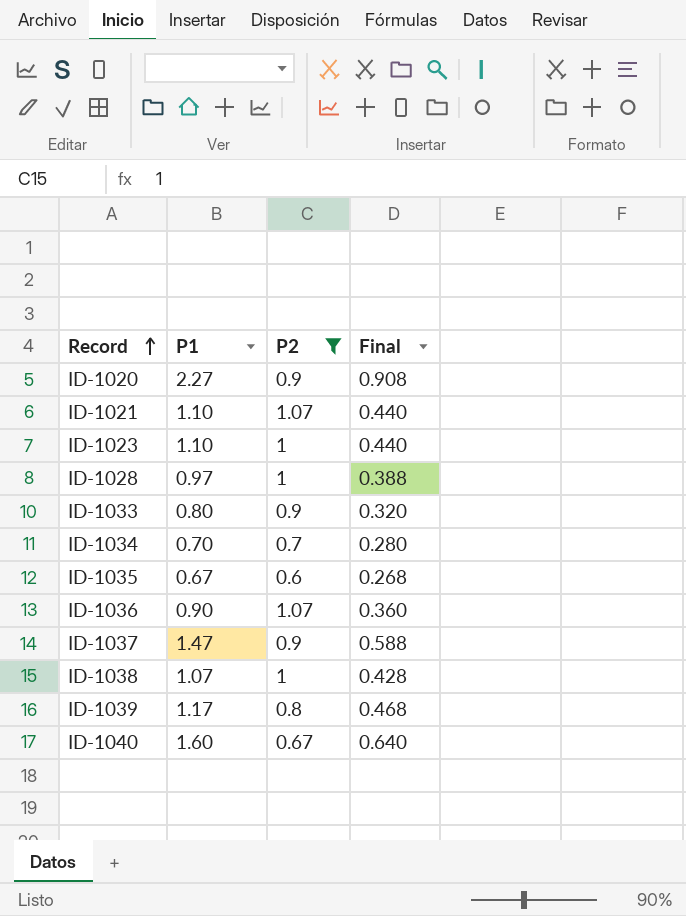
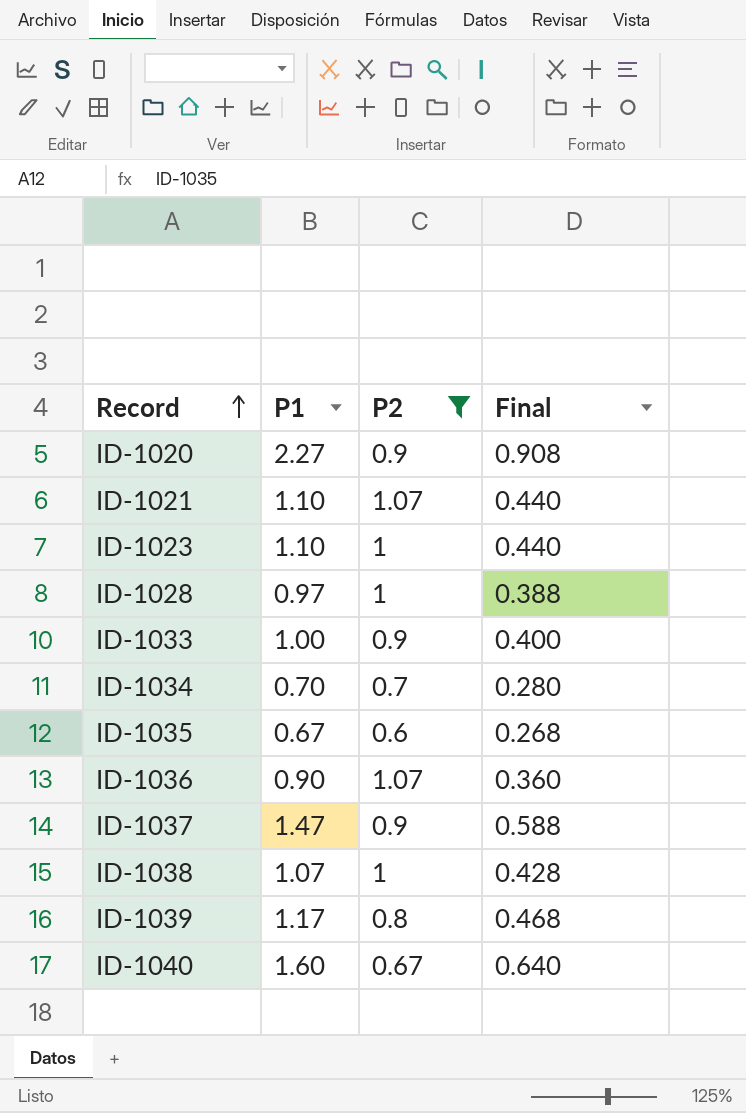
ID-1033 | P1: 0.80 -> 1.00
ID-1033 | Final: 0.320 -> 0.400

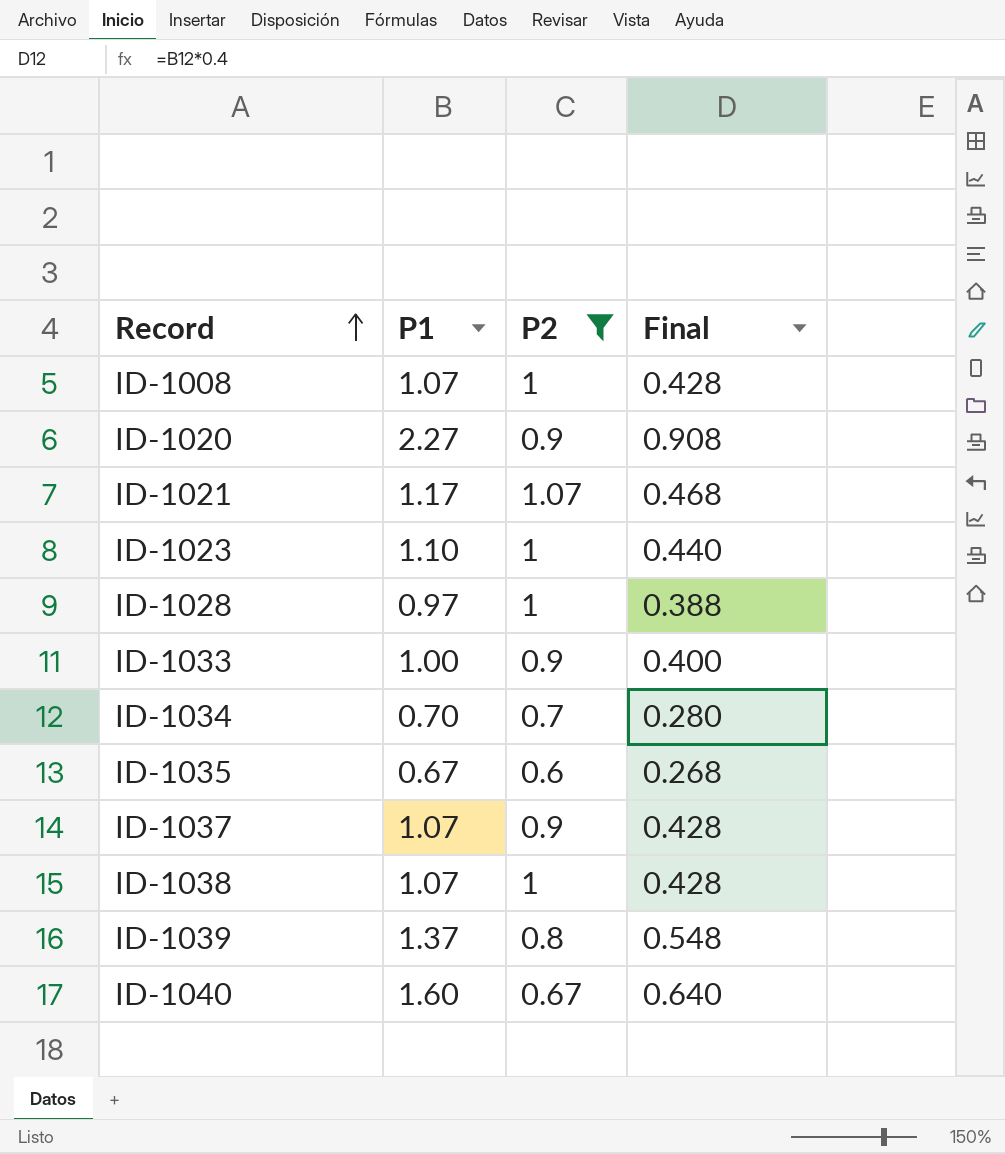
row ID-1036: 0.90 | 1.07 | 0.360 -> none
row ID-1008: none -> 1.07 | 1 | 0.428
ID-1021 | P1: 1.10 -> 1.17
ID-1021 | Final: 0.440 -> 0.468
ID-1037 | P1: 1.47 -> 1.07
ID-1037 | Final: 0.588 -> 0.428
ID-1039 | P1: 1.17 -> 1.37
ID-1039 | Final: 0.468 -> 0.548

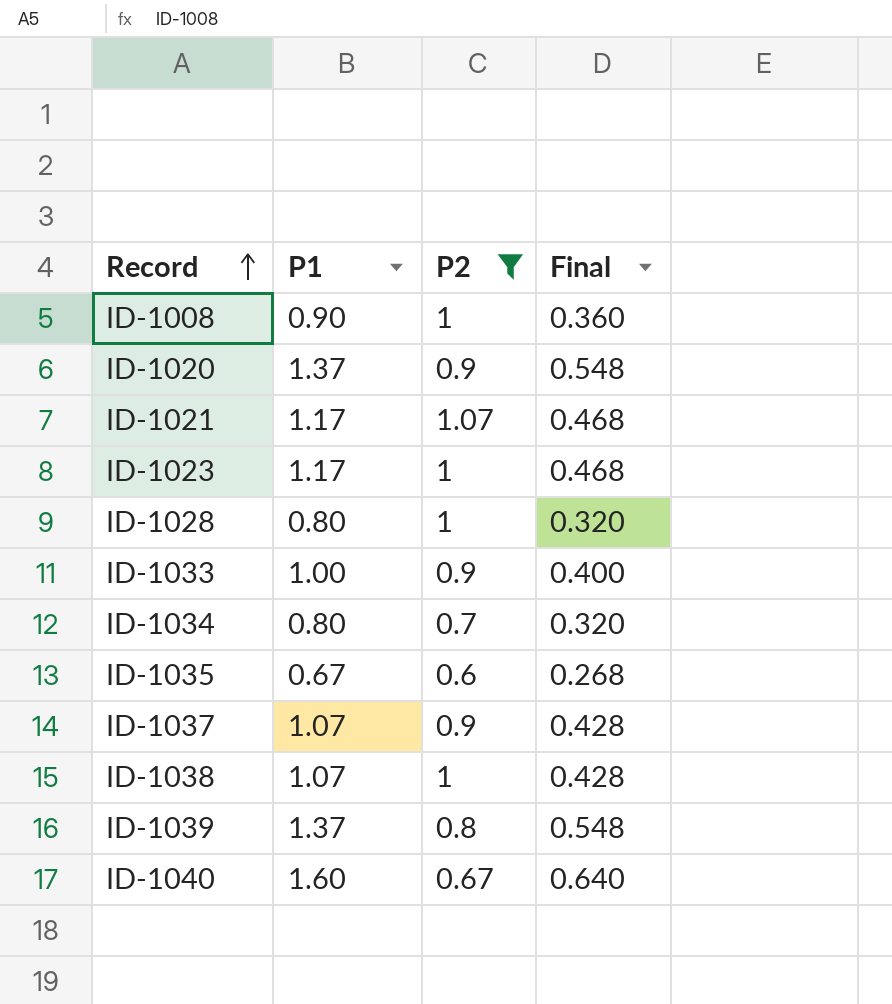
ID-1008 | P1: 1.07 -> 0.90
ID-1008 | Final: 0.428 -> 0.360
ID-1020 | P1: 2.27 -> 1.37
ID-1020 | Final: 0.908 -> 0.548
ID-1023 | P1: 1.10 -> 1.17
ID-1023 | Final: 0.440 -> 0.468
ID-1028 | P1: 0.97 -> 0.80
ID-1028 | Final: 0.388 -> 0.320
ID-1034 | P1: 0.70 -> 0.80
ID-1034 | Final: 0.280 -> 0.320

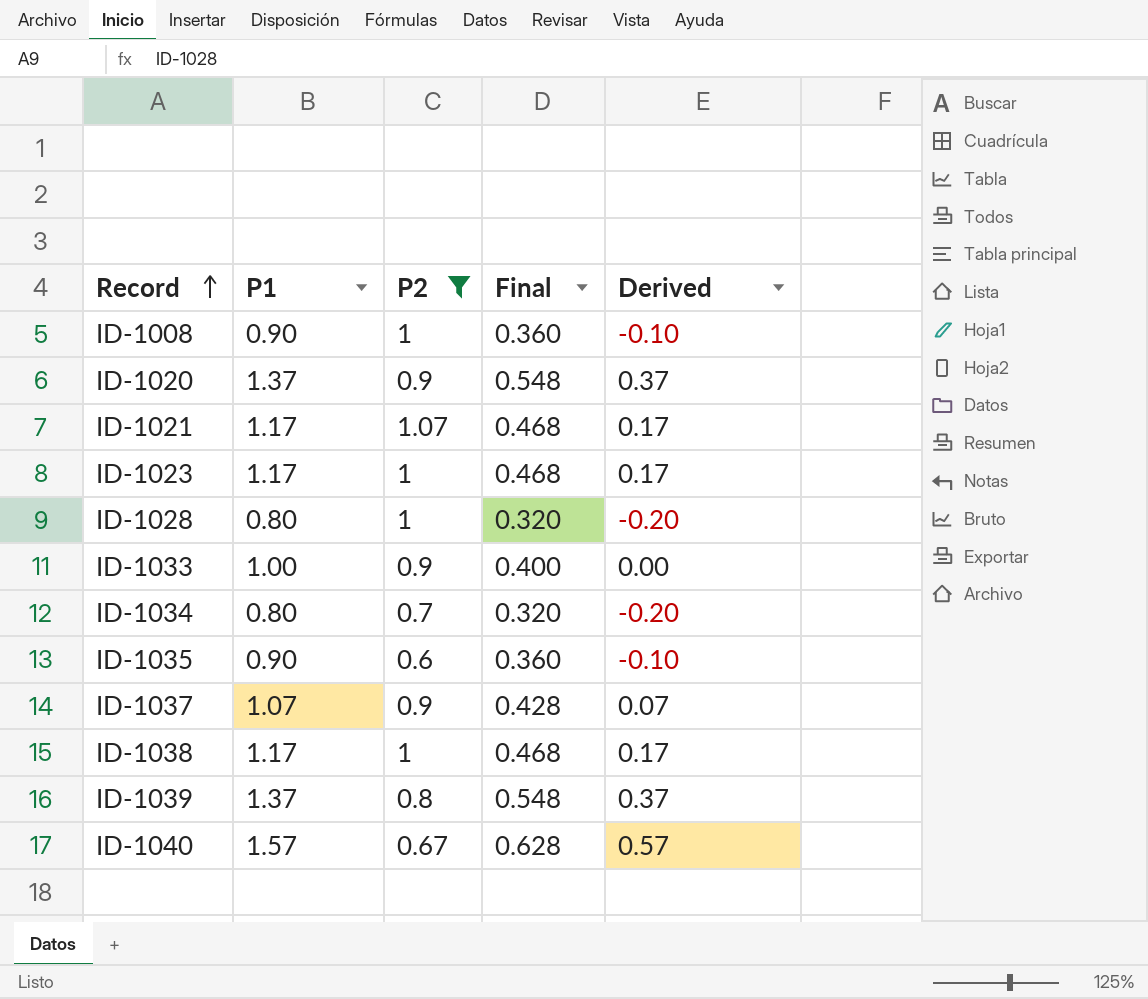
column Derived | formula: none -> [P1] - 1
ID-1035 | P1: 0.67 -> 0.90
ID-1035 | Final: 0.268 -> 0.360
ID-1038 | P1: 1.07 -> 1.17
ID-1038 | Final: 0.428 -> 0.468
ID-1040 | P1: 1.60 -> 1.57
ID-1040 | Final: 0.640 -> 0.628

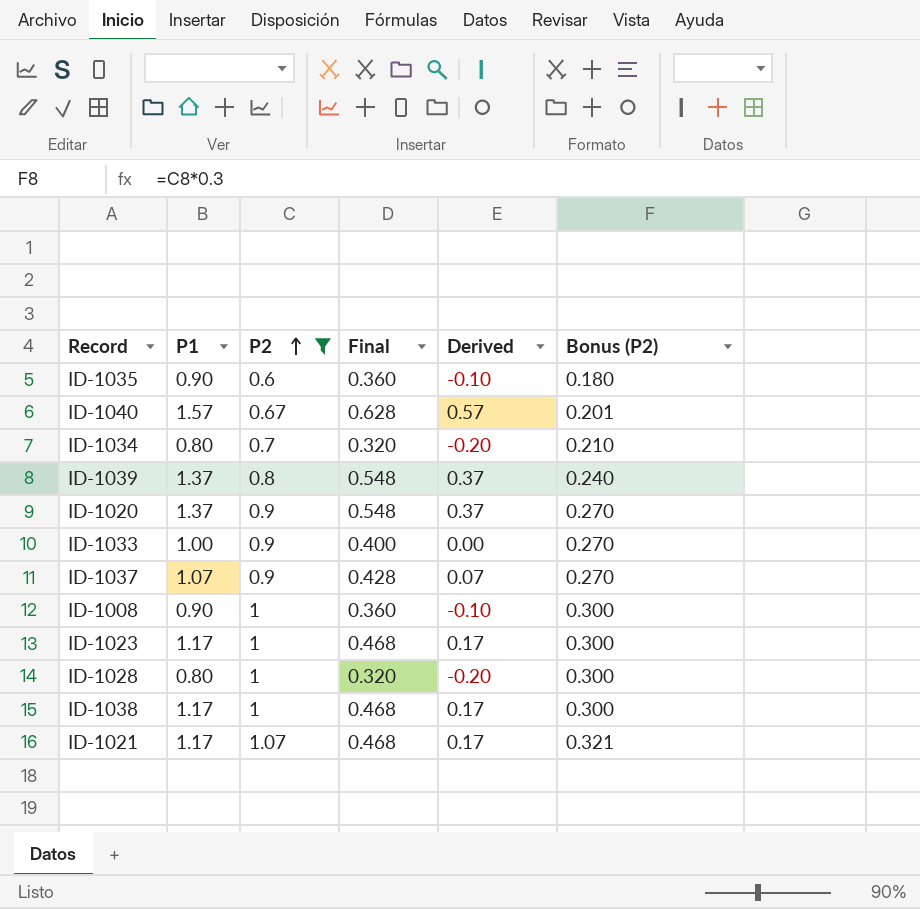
row order: Record ascending -> P2 ascending
column Bonus (P2) | formula: none -> [P2] * 0.3

